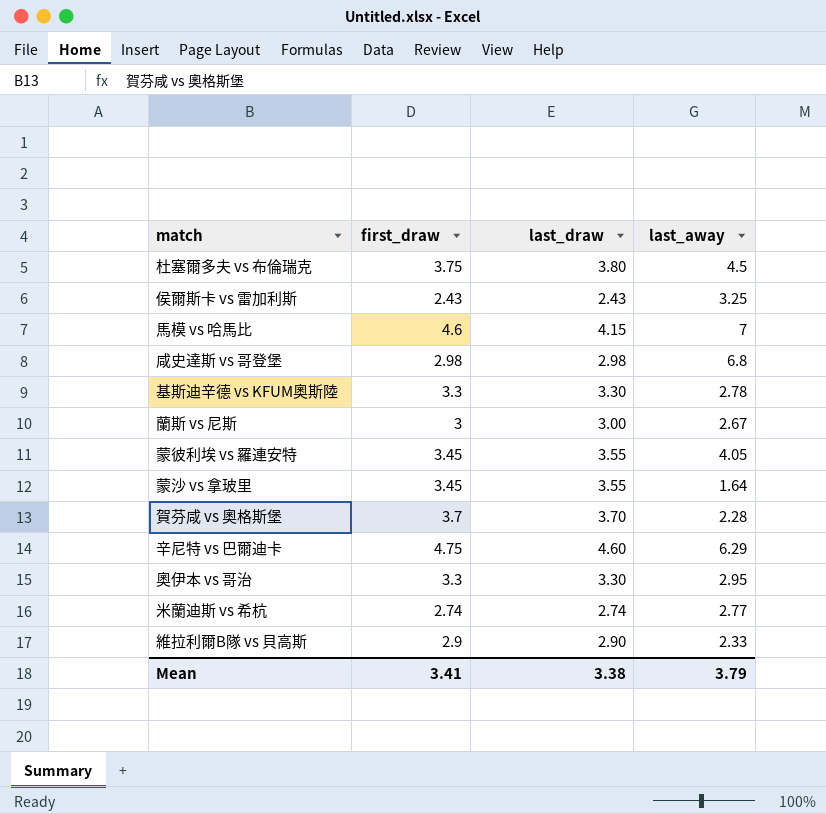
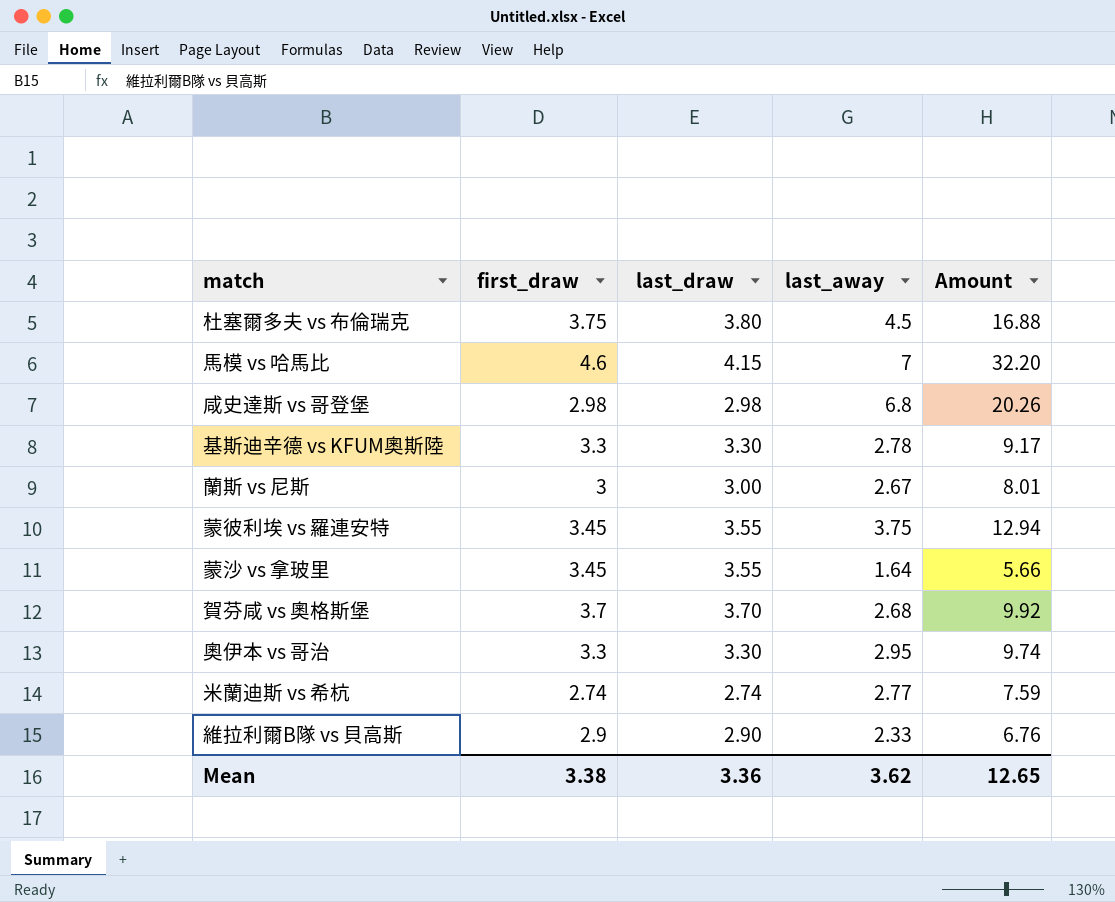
column Amount | formula: none -> [first_draw] * [last_away]
row 侯爾斯卡 vs 雷加利斯: 2.43 | 2.43 | 3.25 -> none
row 辛尼特 vs 巴爾迪卡: 4.75 | 4.60 | 6.29 -> none
蒙彼利埃 vs 羅連安特 | last_away: 4.05 -> 3.75
賀芬咸 vs 奧格斯堡 | last_away: 2.28 -> 2.68
Mean | first_draw: 3.41 -> 3.38
Mean | last_draw: 3.38 -> 3.36
Mean | last_away: 3.79 -> 3.62

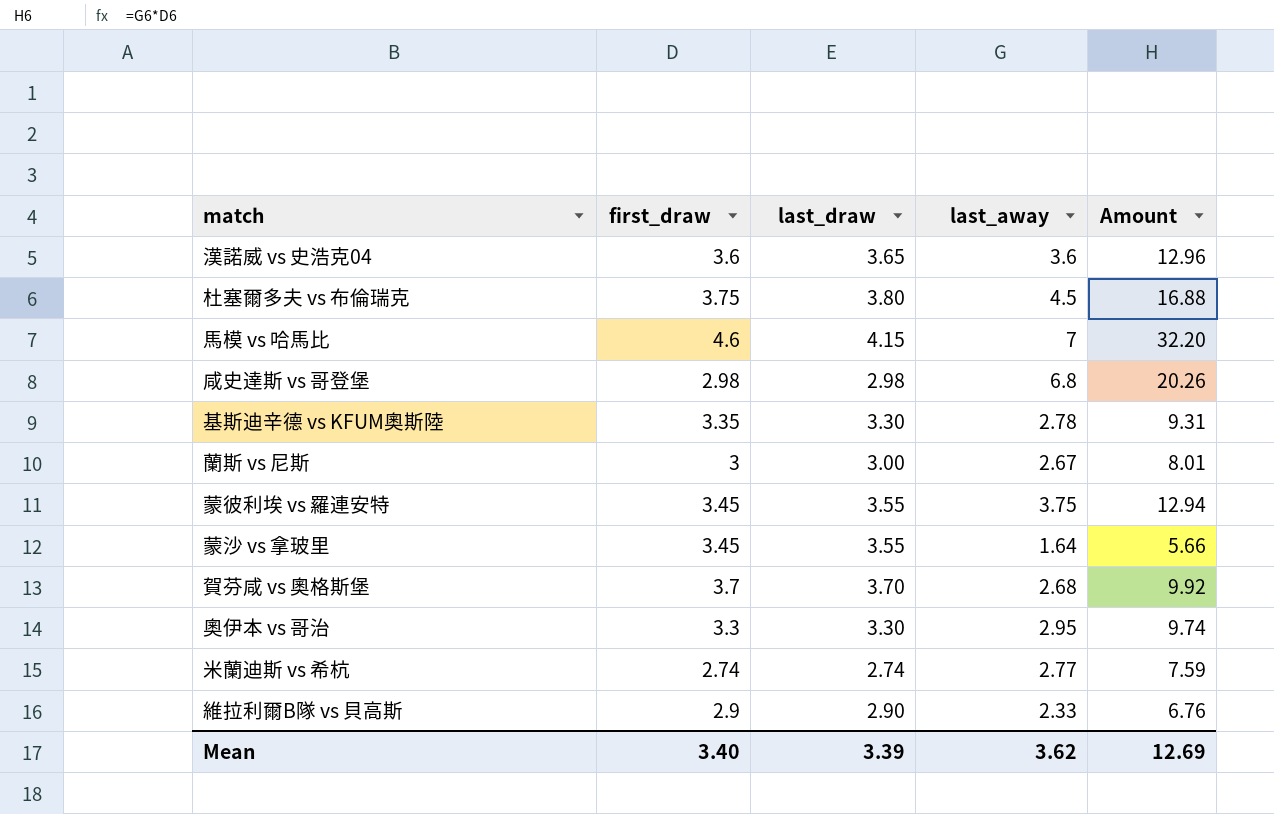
row 漢諾威 vs 史浩克04: none -> 3.6 | 3.65 | 3.6 | 12.96
基斯迪辛德 vs KFUM奧斯陸 | first_draw: 3.3 -> 3.35
基斯迪辛德 vs KFUM奧斯陸 | Amount: 9.17 -> 9.31
Mean | first_draw: 3.38 -> 3.40
Mean | last_draw: 3.36 -> 3.39
Mean | Amount: 12.65 -> 12.69

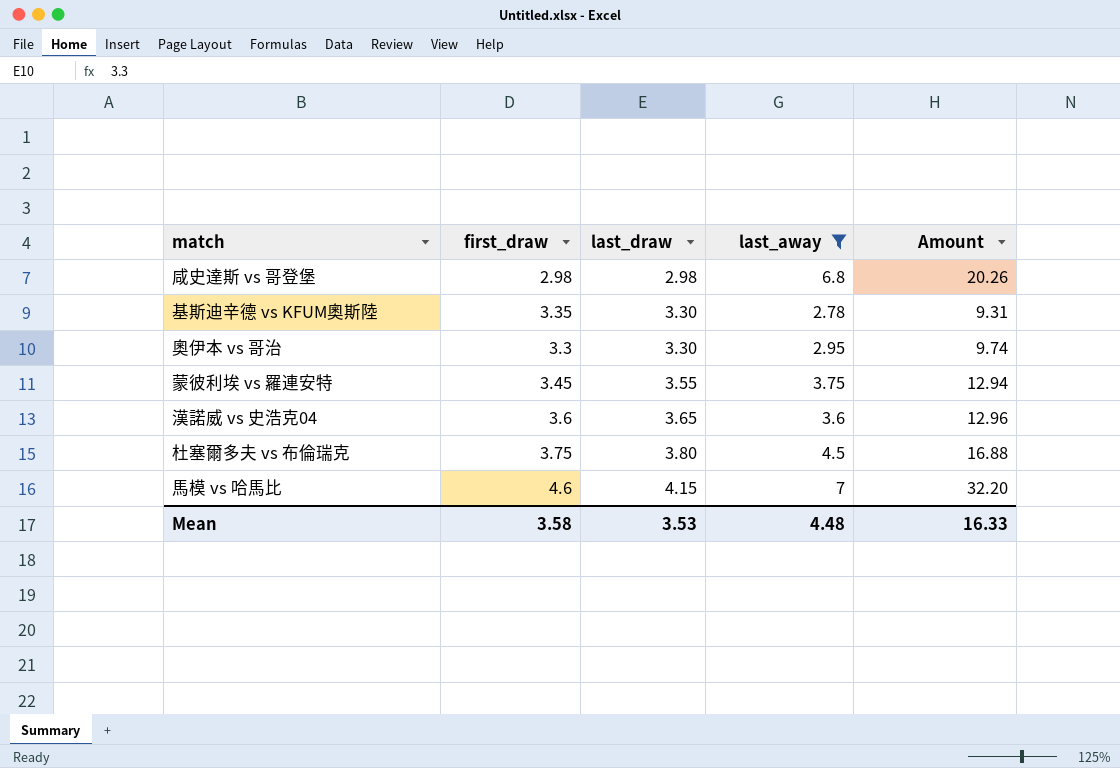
filter: none -> last_away >= 2.78
row order: none -> last_draw ascending
Mean | first_draw: 3.40 -> 3.58
Mean | last_draw: 3.39 -> 3.53
Mean | last_away: 3.62 -> 4.48
Mean | Amount: 12.69 -> 16.33

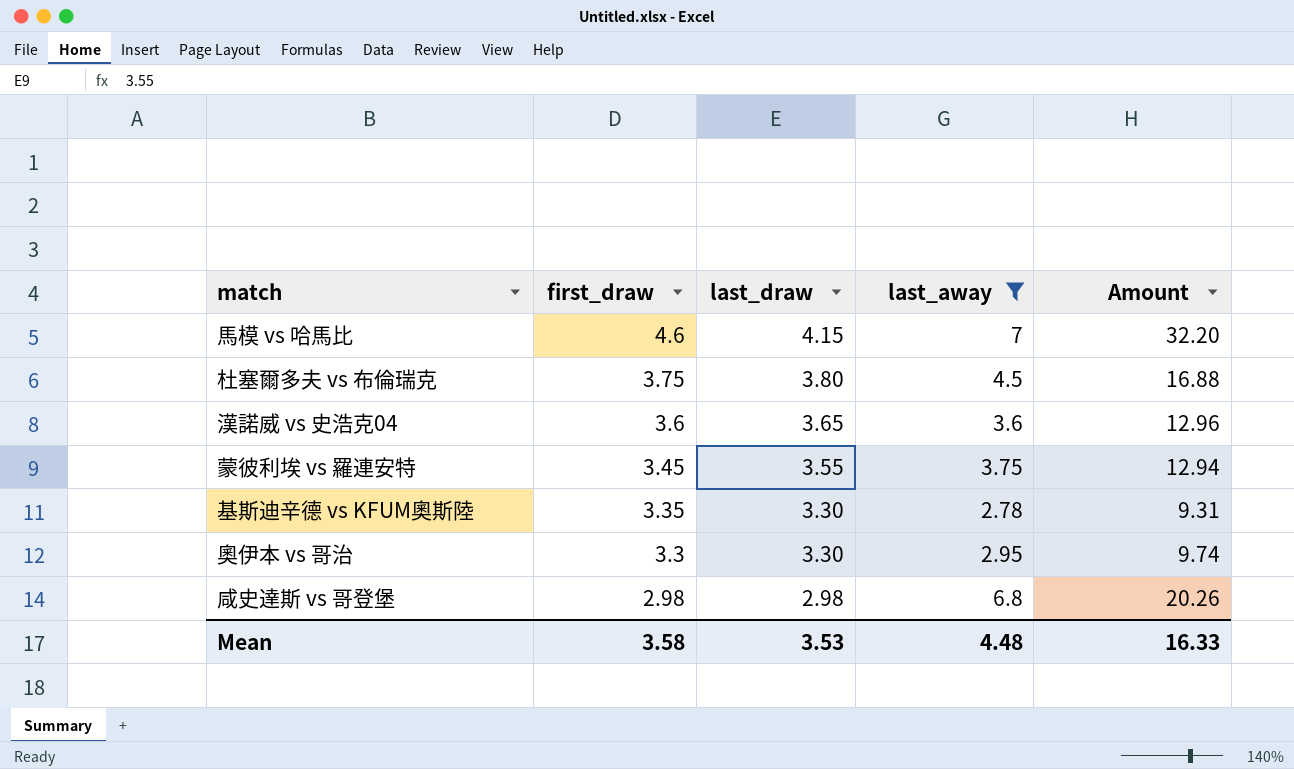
row order: last_draw ascending -> first_draw descending

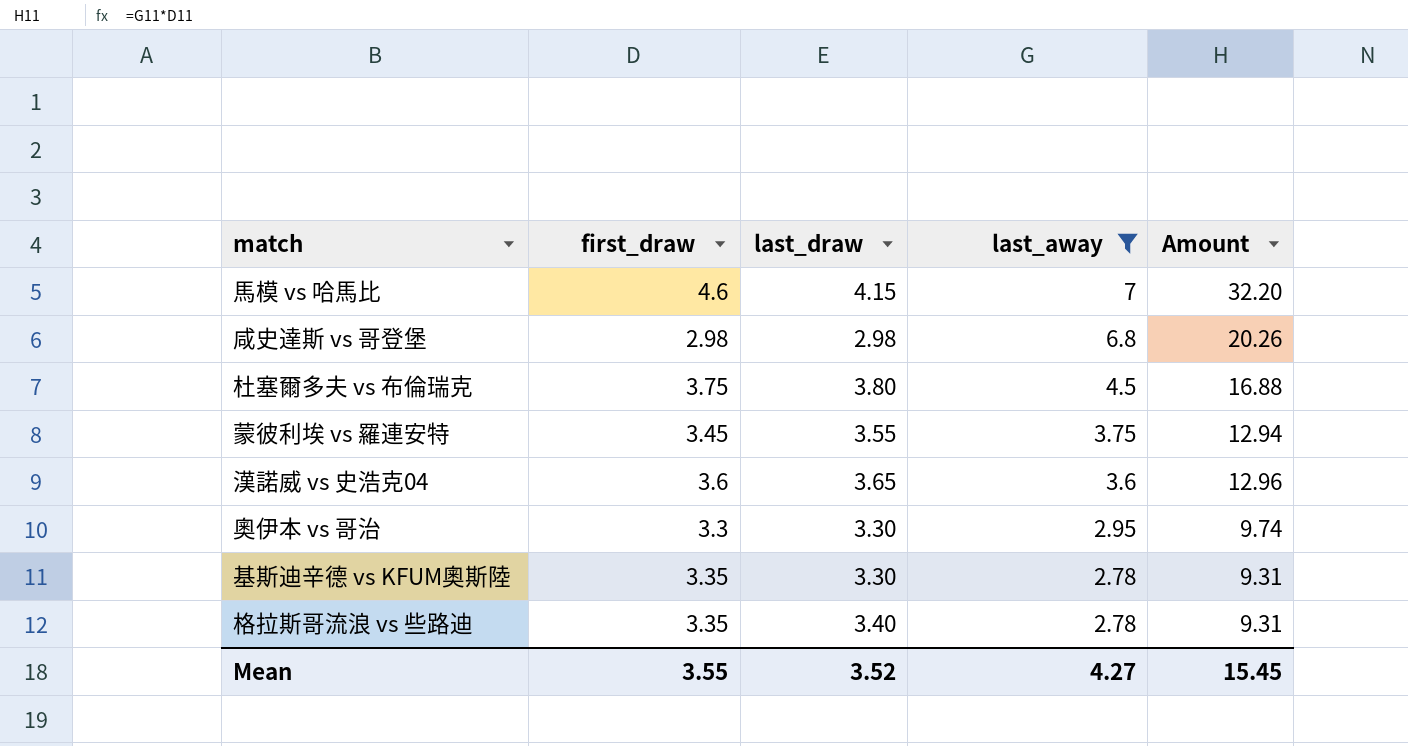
row order: first_draw descending -> last_away descending
row 格拉斯哥流浪 vs 些路迪: none -> 3.35 | 3.40 | 2.78 | 9.31
Mean | first_draw: 3.58 -> 3.55
Mean | last_draw: 3.53 -> 3.52
Mean | last_away: 4.48 -> 4.27
Mean | Amount: 16.33 -> 15.45

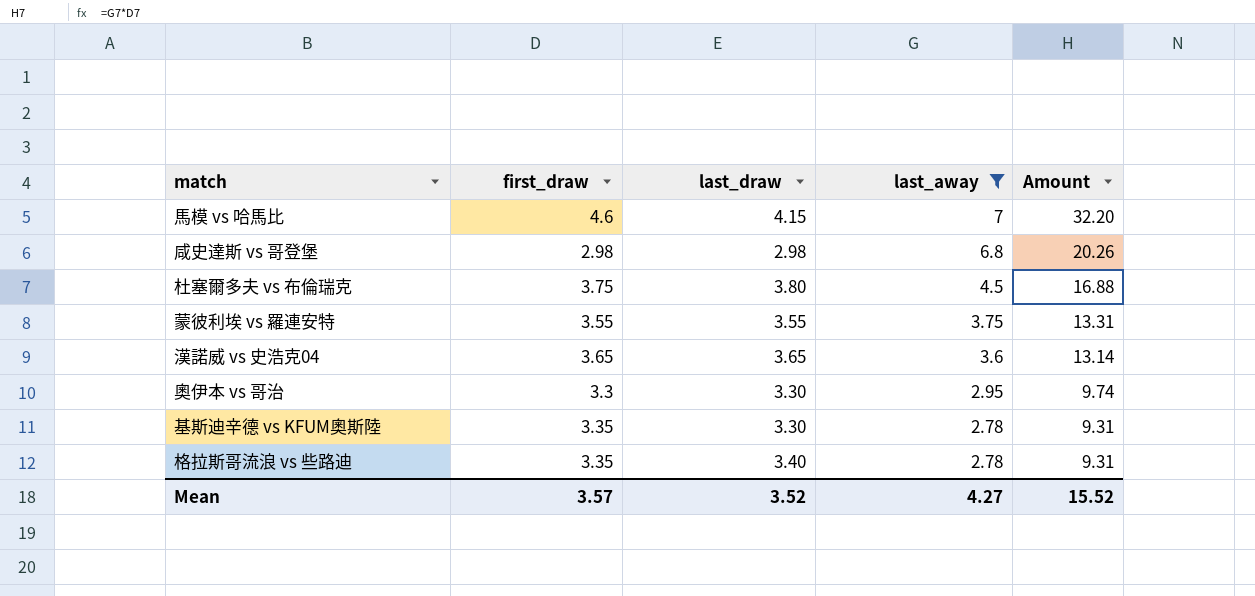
蒙彼利埃 vs 羅連安特 | first_draw: 3.45 -> 3.55
蒙彼利埃 vs 羅連安特 | Amount: 12.94 -> 13.31
漢諾威 vs 史浩克04 | first_draw: 3.6 -> 3.65
漢諾威 vs 史浩克04 | Amount: 12.96 -> 13.14
Mean | first_draw: 3.55 -> 3.57
Mean | Amount: 15.45 -> 15.52

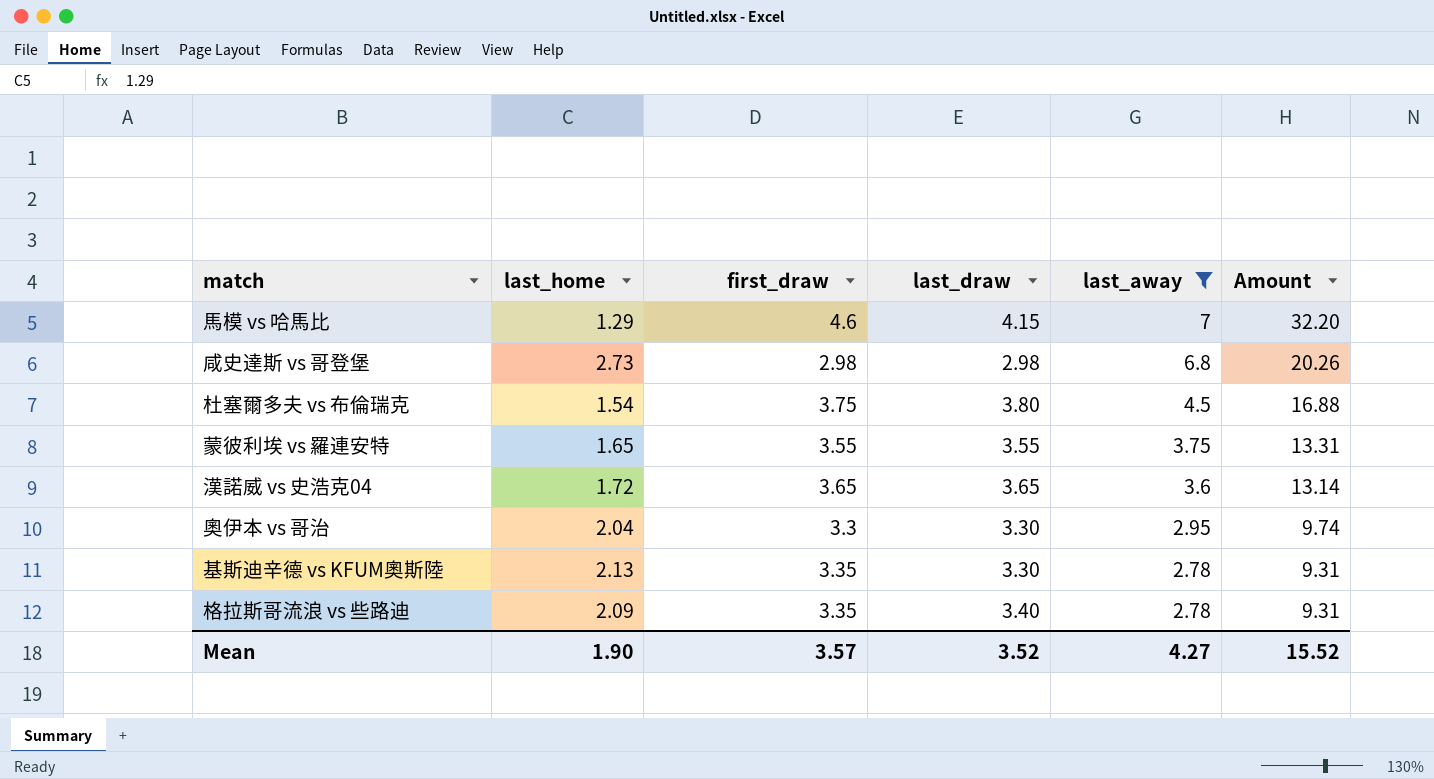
column last_home | position: none -> 2

